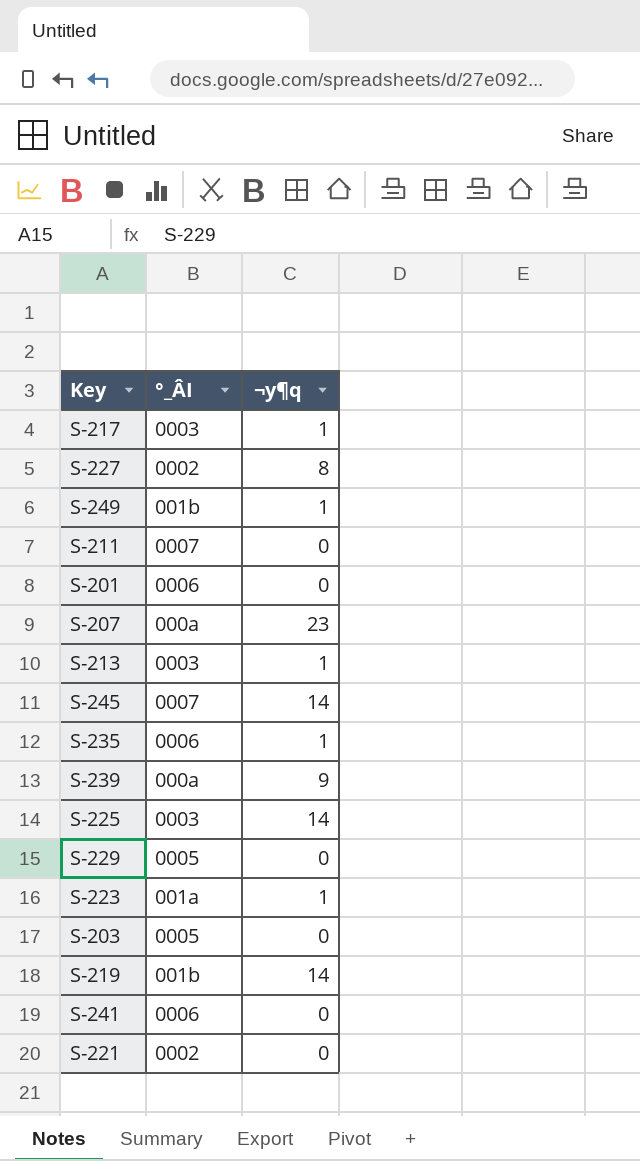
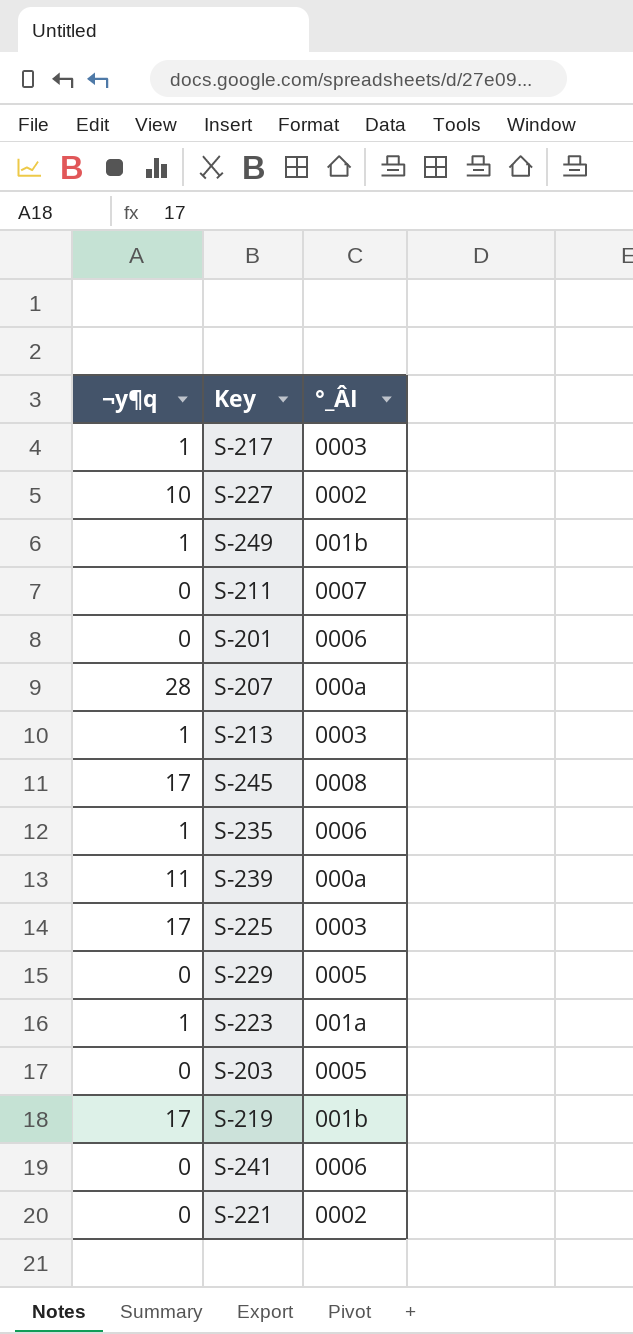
column ¬y¶q | position: 3 -> 1
S-227 | ¬y¶q: 8 -> 10
S-207 | ¬y¶q: 23 -> 28
S-245 | ¬y¶q: 14 -> 17
S-245 | °_ÂI: 0007 -> 0008
S-239 | ¬y¶q: 9 -> 11
S-225 | ¬y¶q: 14 -> 17
S-219 | ¬y¶q: 14 -> 17

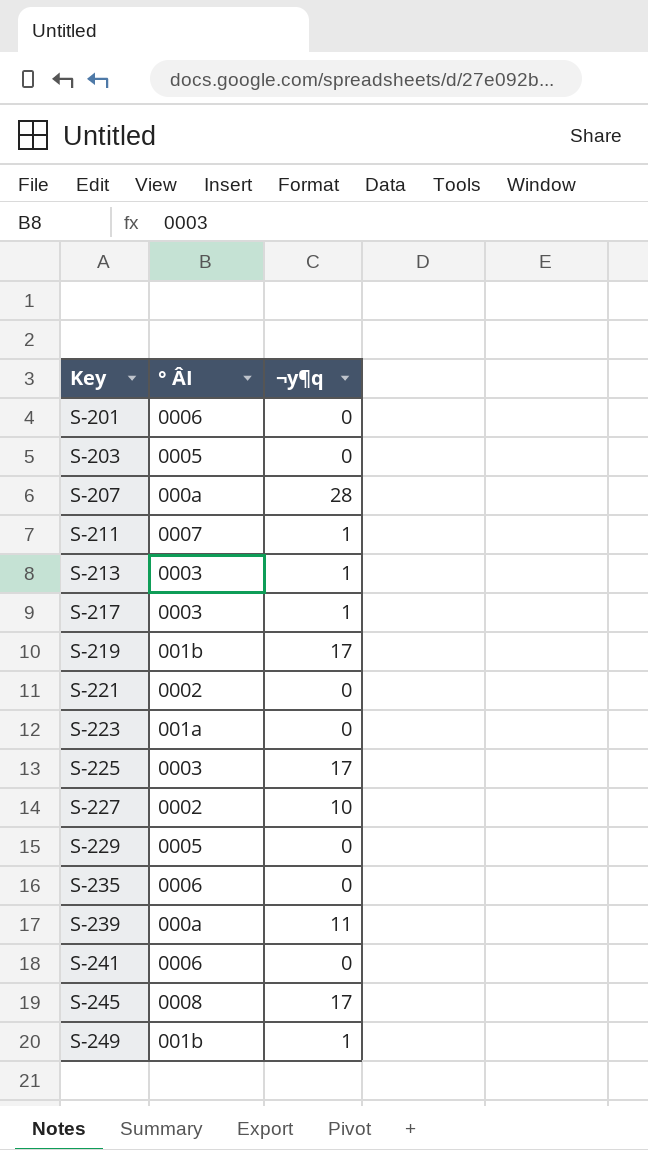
row order: none -> Key ascending
column name: °_ÂI -> ° ÂI
column ¬y¶q | position: 1 -> 3
S-211 | ¬y¶q: 0 -> 1
S-223 | ¬y¶q: 1 -> 0
S-235 | ¬y¶q: 1 -> 0

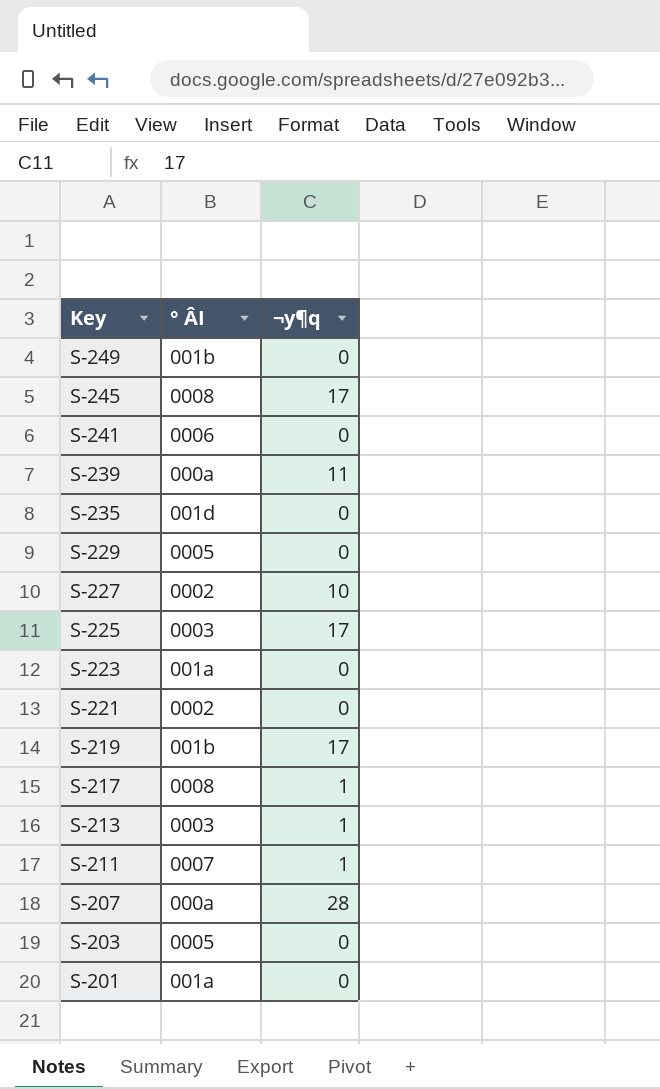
row order: Key ascending -> Key descending
S-249 | ¬y¶q: 1 -> 0
S-235 | ° ÂI: 0006 -> 001d
S-217 | ° ÂI: 0003 -> 0008
S-201 | ° ÂI: 0006 -> 001a

